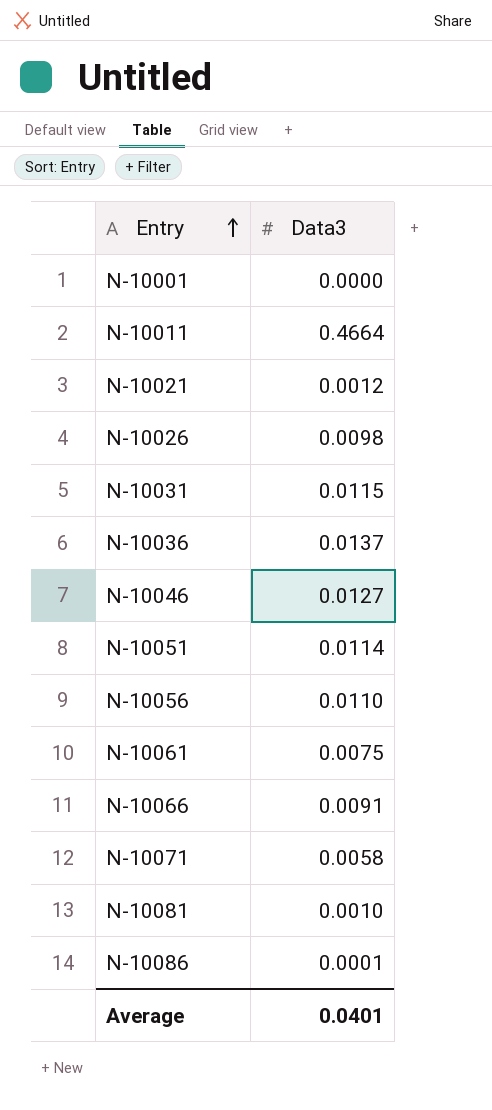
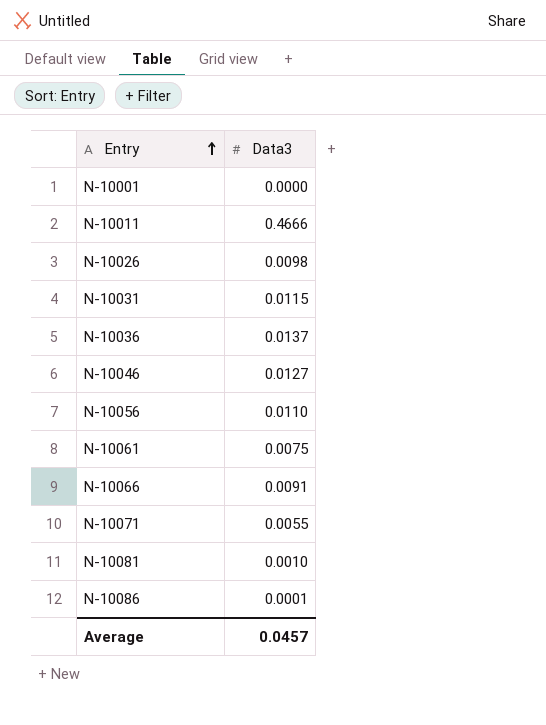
row N-10021: 0.0012 -> none
row N-10051: 0.0114 -> none
N-10011 | Data3: 0.4664 -> 0.4666
N-10071 | Data3: 0.0058 -> 0.0055
Average | Data3: 0.0401 -> 0.0457

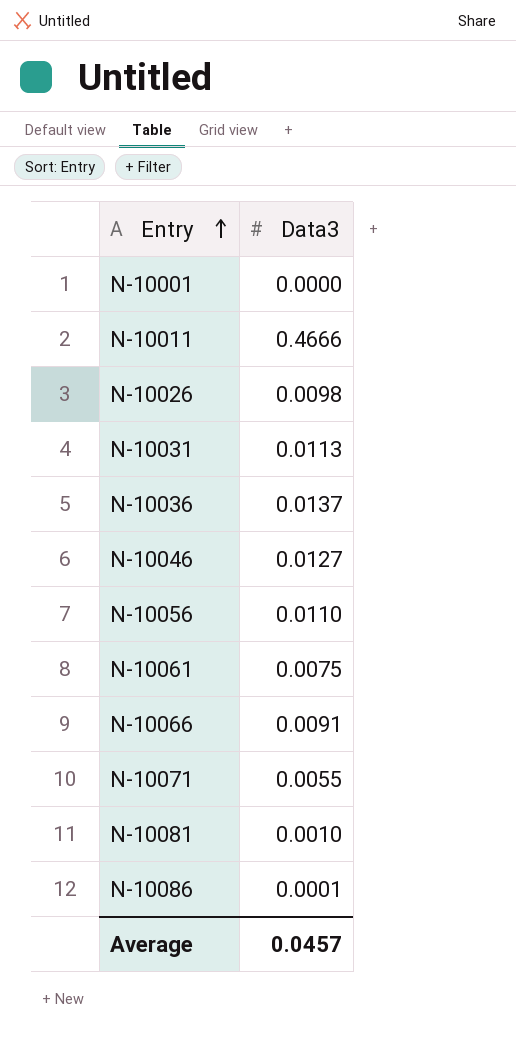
N-10031 | Data3: 0.0115 -> 0.0113

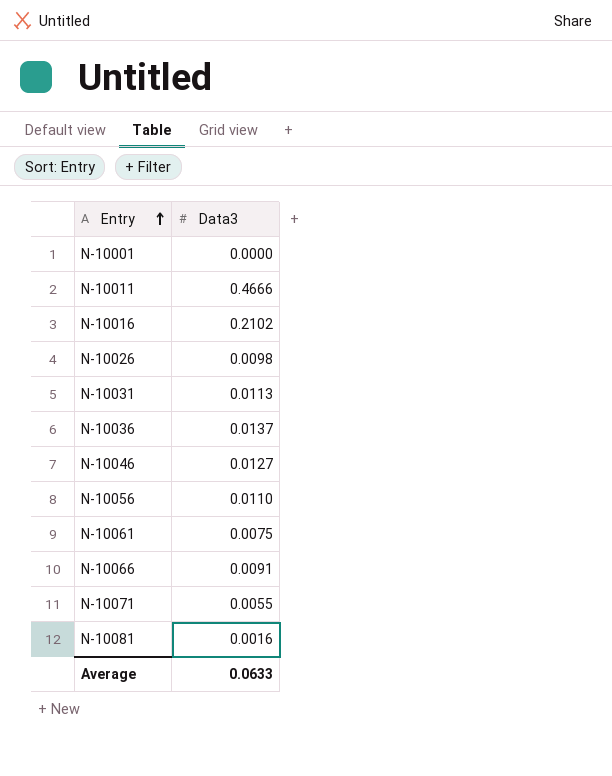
row N-10086: 0.0001 -> none
row N-10016: none -> 0.2102
N-10081 | Data3: 0.0010 -> 0.0016
Average | Data3: 0.0457 -> 0.0633

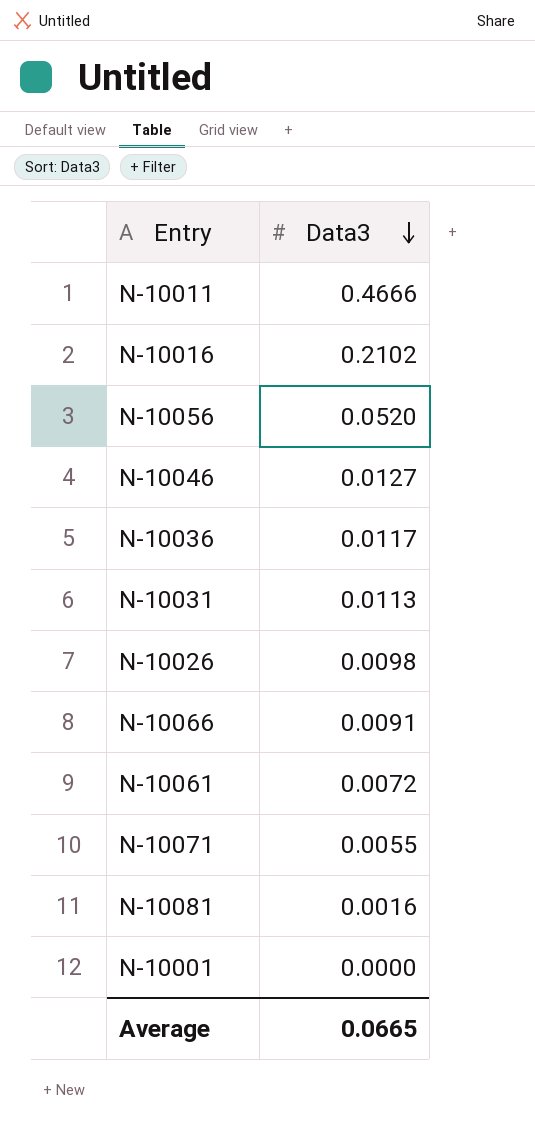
row order: Entry ascending -> Data3 descending
N-10056 | Data3: 0.0110 -> 0.0520
N-10036 | Data3: 0.0137 -> 0.0117
N-10061 | Data3: 0.0075 -> 0.0072
Average | Data3: 0.0633 -> 0.0665

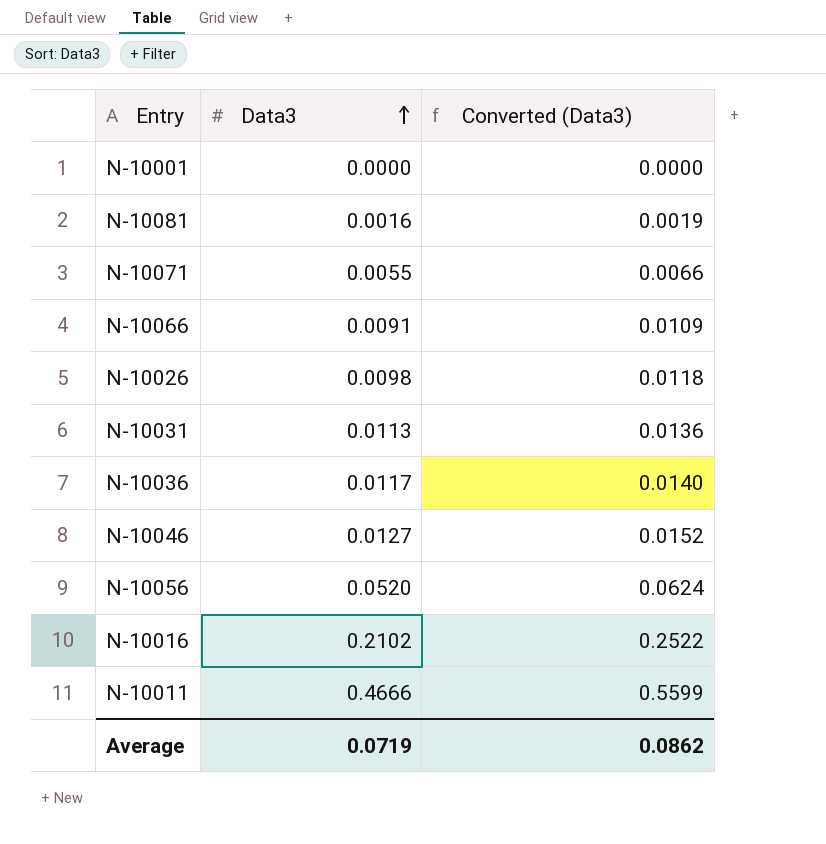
row order: Data3 descending -> Data3 ascending
column Converted (Data3) | formula: none -> [Data3] * 1.2
row N-10061: 0.0072 -> none
Average | Data3: 0.0665 -> 0.0719

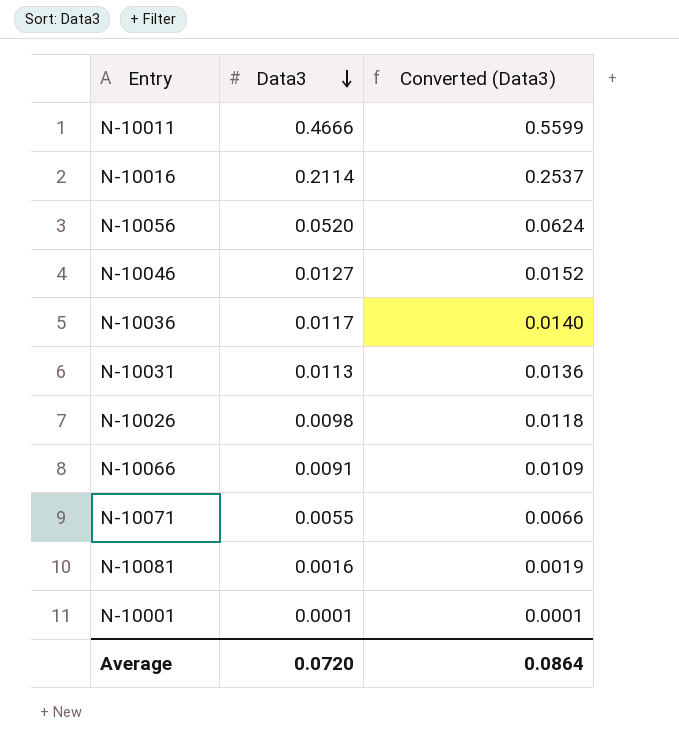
row order: Data3 ascending -> Data3 descending
N-10016 | Data3: 0.2102 -> 0.2114
N-10016 | Converted (Data3): 0.2522 -> 0.2537
N-10001 | Data3: 0.0000 -> 0.0001
N-10001 | Converted (Data3): 0.0000 -> 0.0001
Average | Data3: 0.0719 -> 0.0720
Average | Converted (Data3): 0.0862 -> 0.0864

